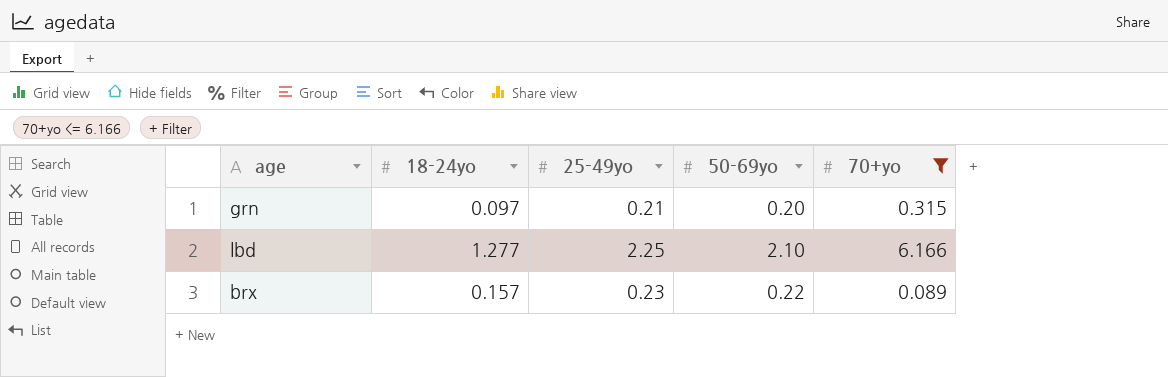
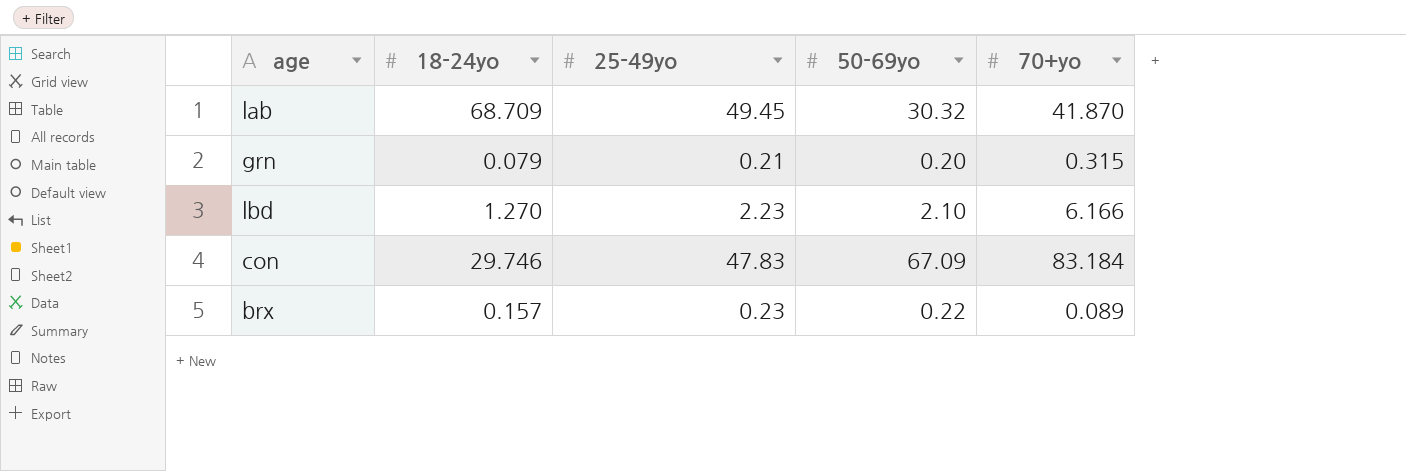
filter: 70+yo <= 6.166 -> none
grn | 18-24yo: 0.097 -> 0.079
lbd | 18-24yo: 1.277 -> 1.270
lbd | 25-49yo: 2.25 -> 2.23

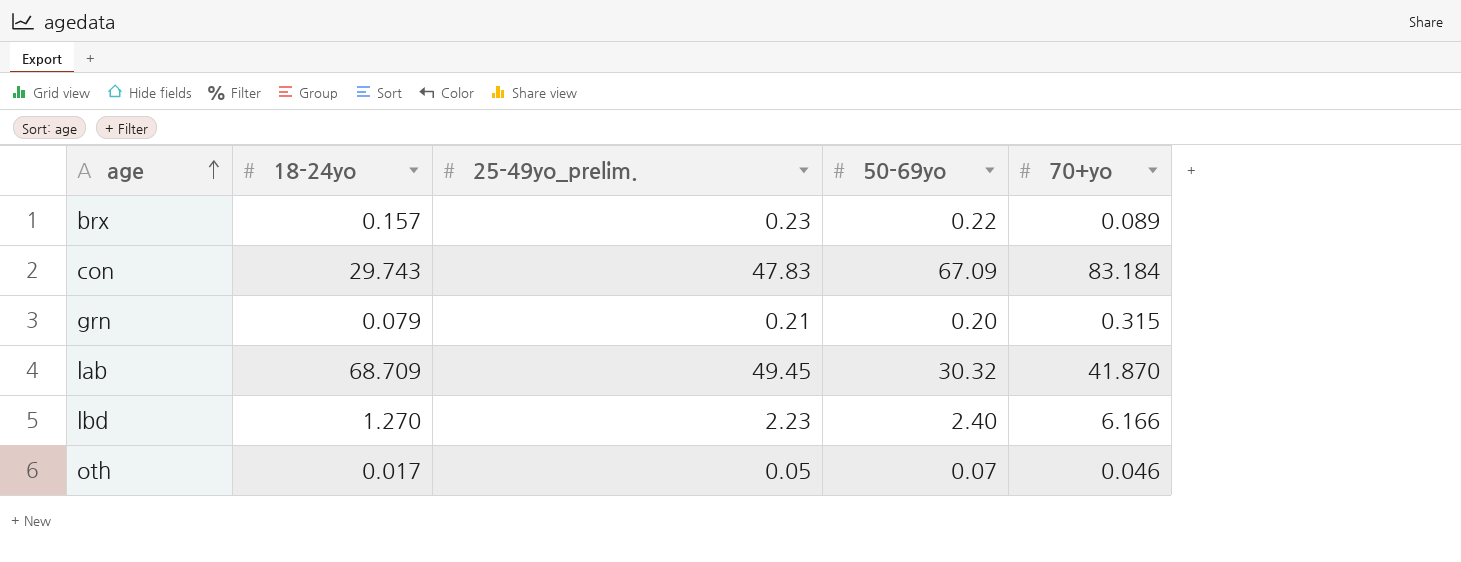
row order: none -> age ascending
column name: 25-49yo -> 25-49yo_prelim.
con | 18-24yo: 29.746 -> 29.743
lbd | 50-69yo: 2.10 -> 2.40
row oth: none -> 0.017 | 0.05 | 0.07 | 0.046

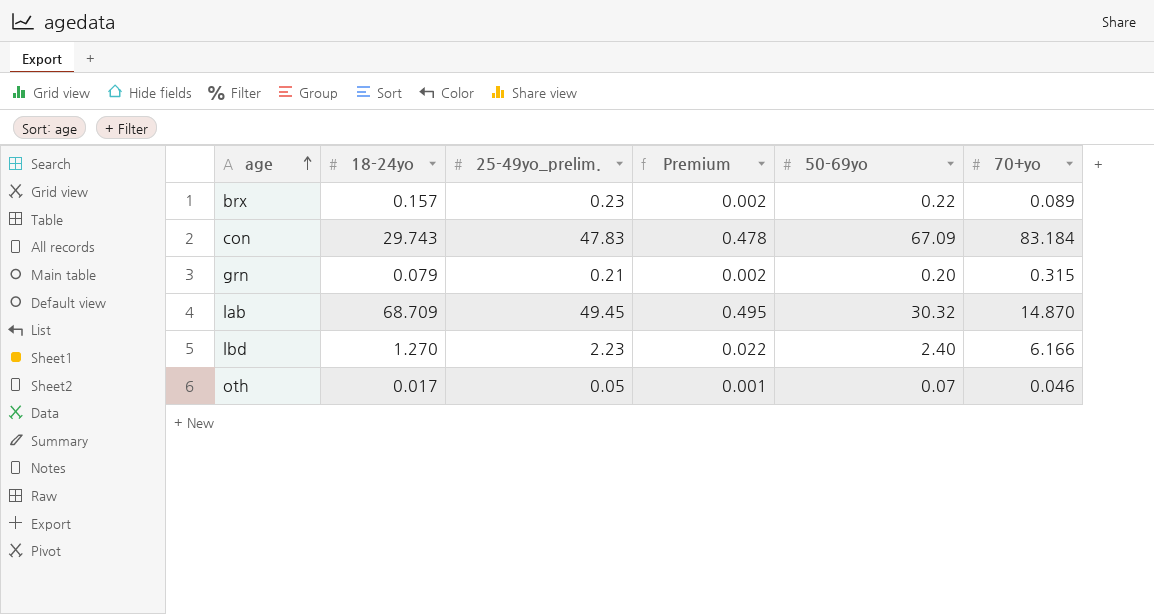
column Premium | formula: none -> [25-49yo_prelim.] * 0.01
lab | 70+yo: 41.870 -> 14.870

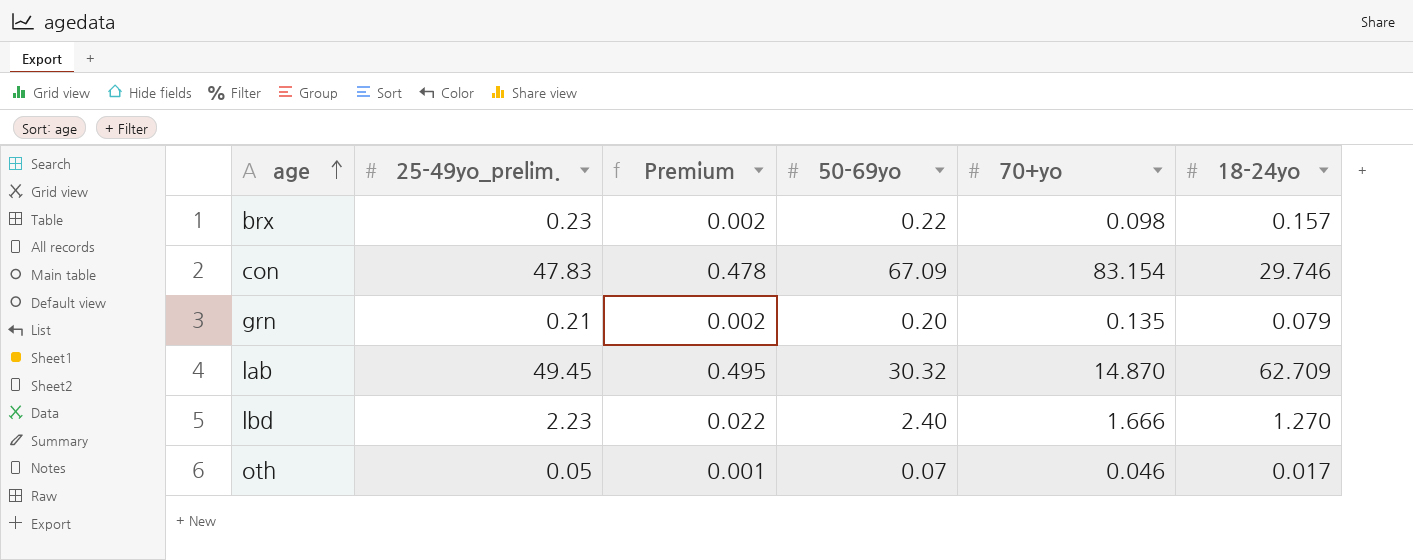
column 18-24yo | position: 2 -> 6
brx | 70+yo: 0.089 -> 0.098
con | 70+yo: 83.184 -> 83.154
con | 18-24yo: 29.743 -> 29.746
grn | 70+yo: 0.315 -> 0.135
lab | 18-24yo: 68.709 -> 62.709
lbd | 70+yo: 6.166 -> 1.666

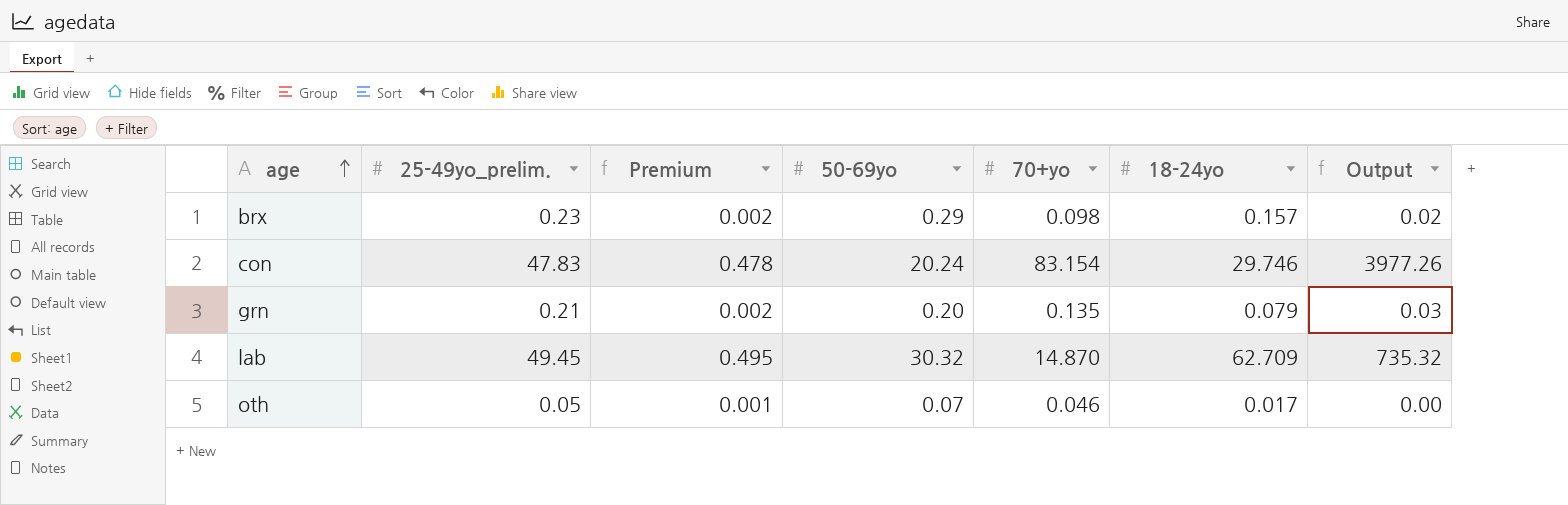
column Output | formula: none -> [25-49yo_prelim.] * [70+yo]
row lbd: 2.23 | 0.022 | 2.40 | 1.666 | 1.270 -> none
brx | 50-69yo: 0.22 -> 0.29
con | 50-69yo: 67.09 -> 20.24

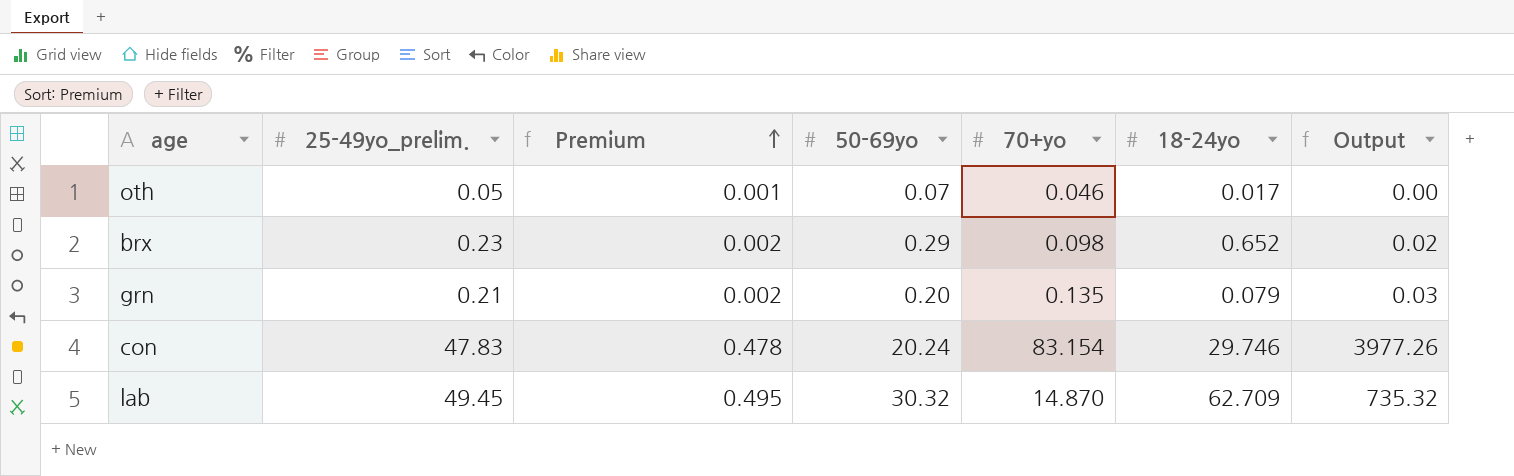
row order: age ascending -> Premium ascending
brx | 18-24yo: 0.157 -> 0.652

